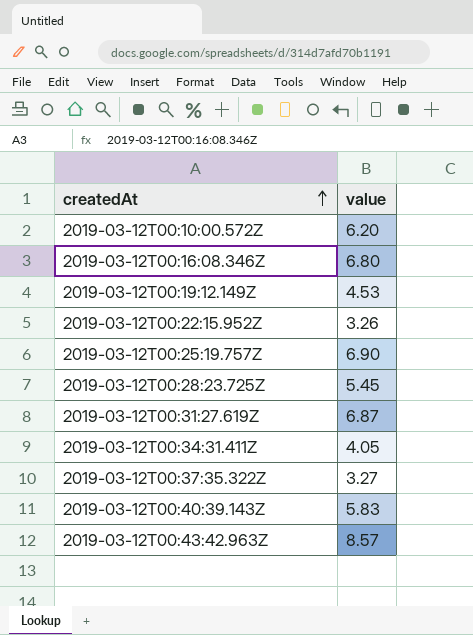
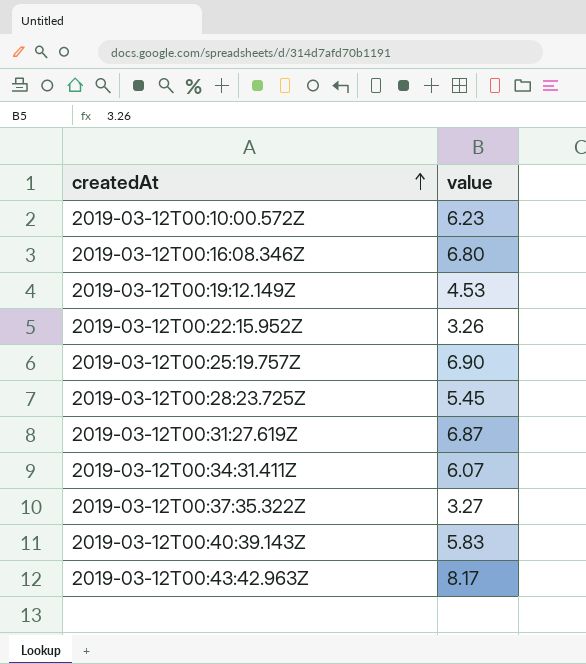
2019-03-12T00:10:00.572Z | value: 6.20 -> 6.23
2019-03-12T00:34:31.411Z | value: 4.05 -> 6.07
2019-03-12T00:43:42.963Z | value: 8.57 -> 8.17

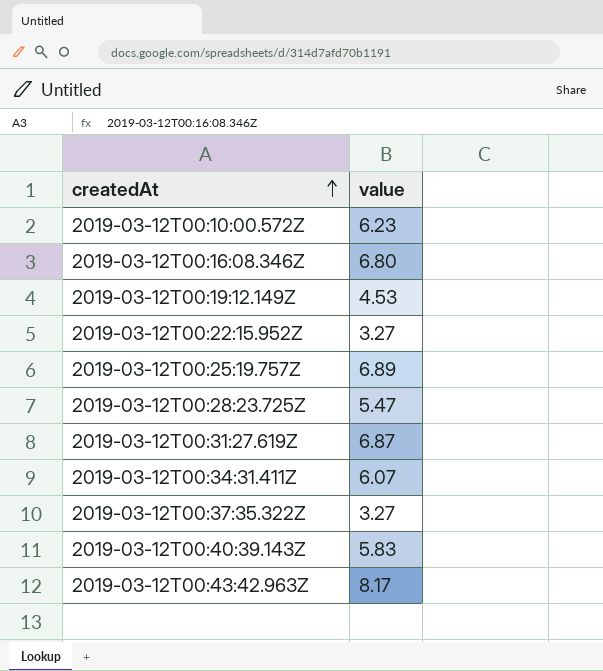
2019-03-12T00:22:15.952Z | value: 3.26 -> 3.27
2019-03-12T00:25:19.757Z | value: 6.90 -> 6.89
2019-03-12T00:28:23.725Z | value: 5.45 -> 5.47

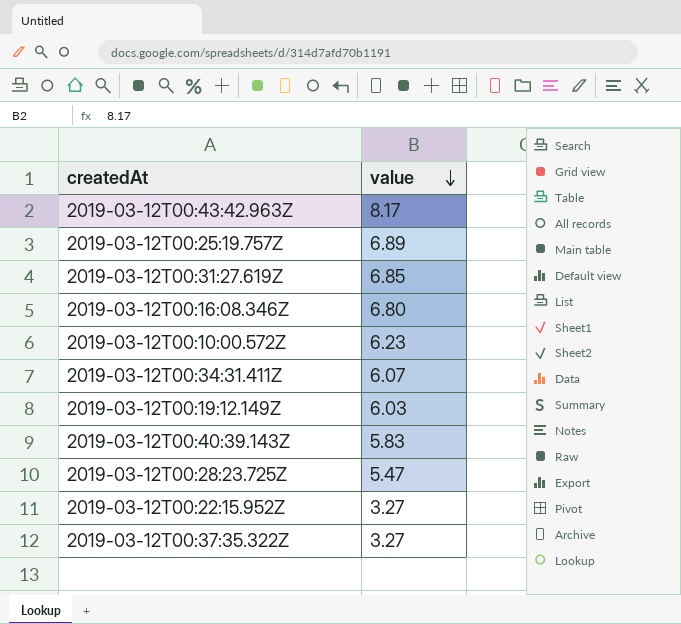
row order: createdAt ascending -> value descending
2019-03-12T00:31:27.619Z | value: 6.87 -> 6.85
2019-03-12T00:19:12.149Z | value: 4.53 -> 6.03

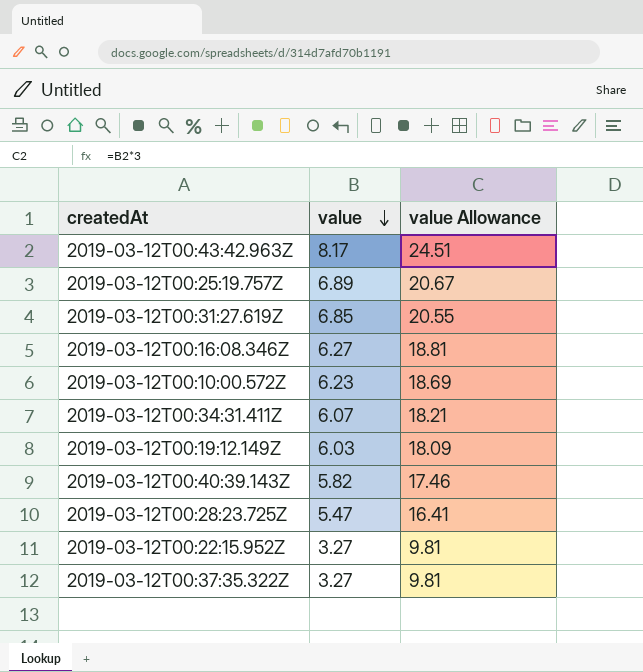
column value Allowance | formula: none -> [value] * 3
2019-03-12T00:16:08.346Z | value: 6.80 -> 6.27
2019-03-12T00:40:39.143Z | value: 5.83 -> 5.82

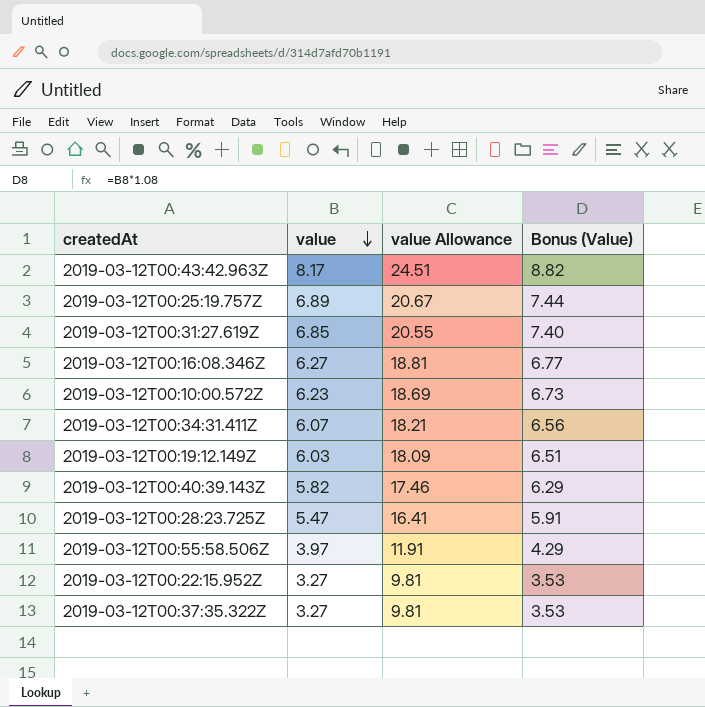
column Bonus (Value) | formula: none -> [value] * 1.08
row 2019-03-12T00:55:58.506Z: none -> 3.97 | 11.91 | 4.29

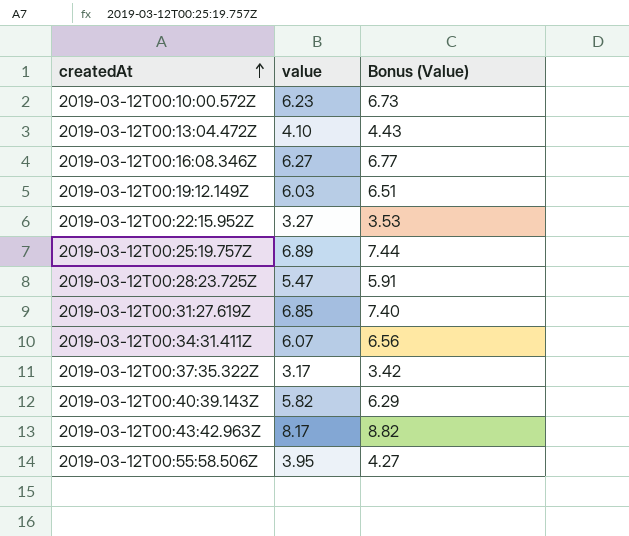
row order: value descending -> createdAt ascending
column value Allowance | formula: [value] * 3 -> none
row 2019-03-12T00:13:04.472Z: none -> 4.10 | 4.43
2019-03-12T00:37:35.322Z | value: 3.27 -> 3.17
2019-03-12T00:37:35.322Z | Bonus (Value): 3.53 -> 3.42
2019-03-12T00:55:58.506Z | value: 3.97 -> 3.95
2019-03-12T00:55:58.506Z | Bonus (Value): 4.29 -> 4.27

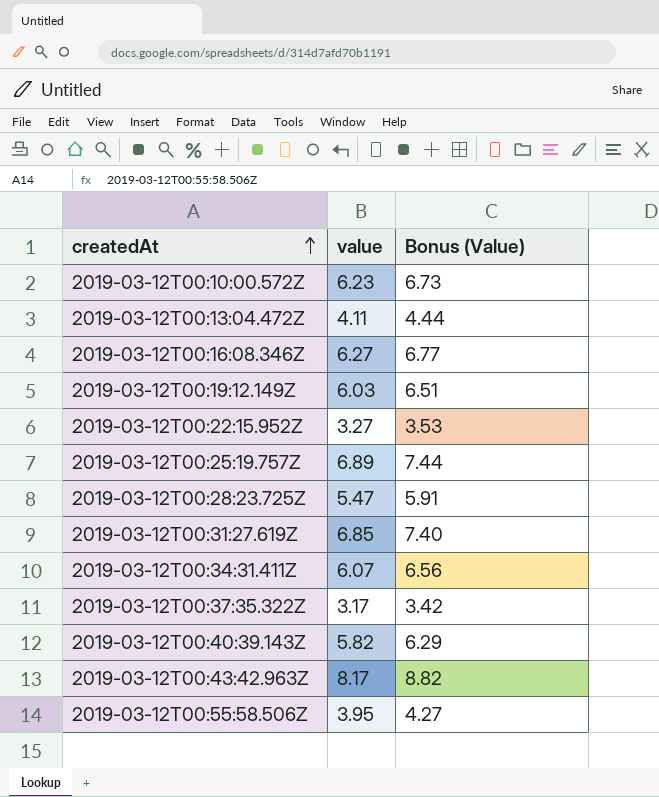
2019-03-12T00:13:04.472Z | value: 4.10 -> 4.11
2019-03-12T00:13:04.472Z | Bonus (Value): 4.43 -> 4.44

